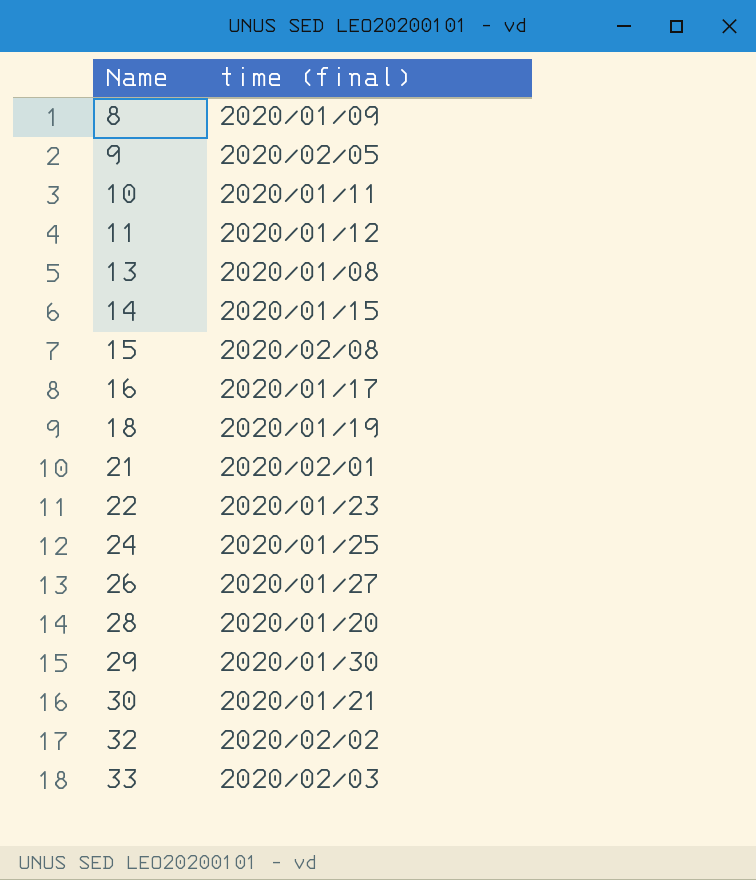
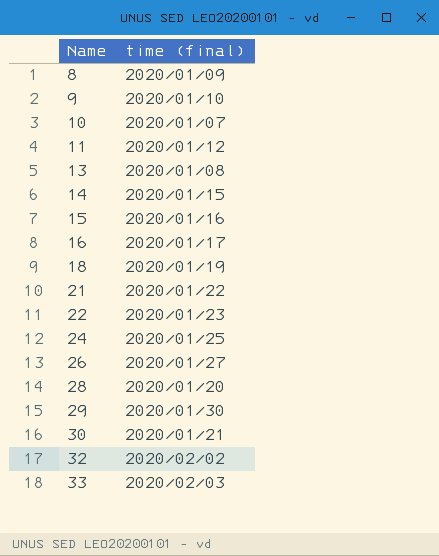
9 | time (final): 2020/02/05 -> 2020/01/10
10 | time (final): 2020/01/11 -> 2020/01/07
15 | time (final): 2020/02/08 -> 2020/01/16
21 | time (final): 2020/02/01 -> 2020/01/22

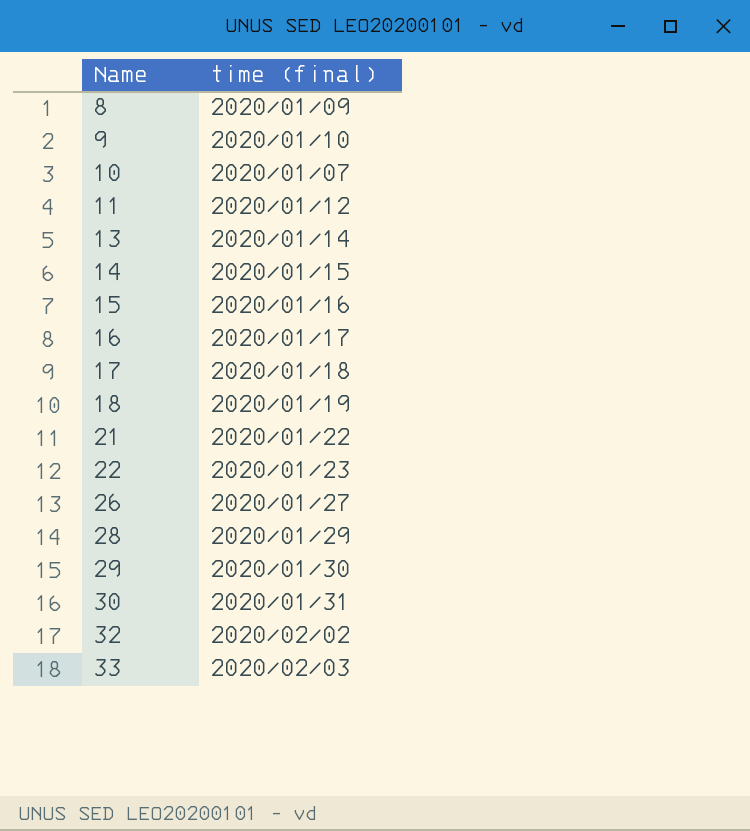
row 24: 2020/01/25 -> none
13 | time (final): 2020/01/08 -> 2020/01/14
row 17: none -> 2020/01/18
28 | time (final): 2020/01/20 -> 2020/01/29
30 | time (final): 2020/01/21 -> 2020/01/31

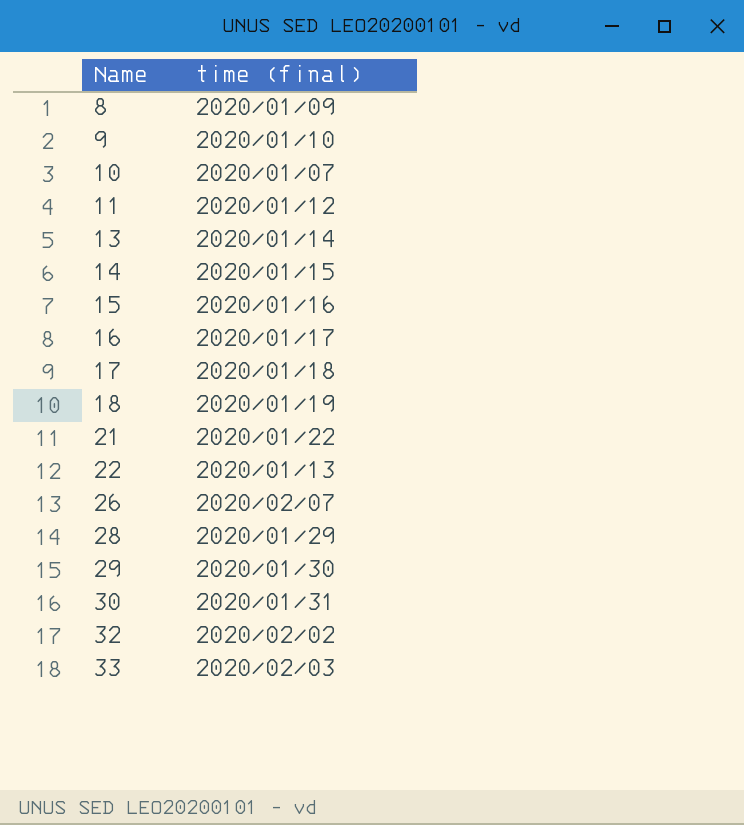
22 | time (final): 2020/01/23 -> 2020/01/13
26 | time (final): 2020/01/27 -> 2020/02/07

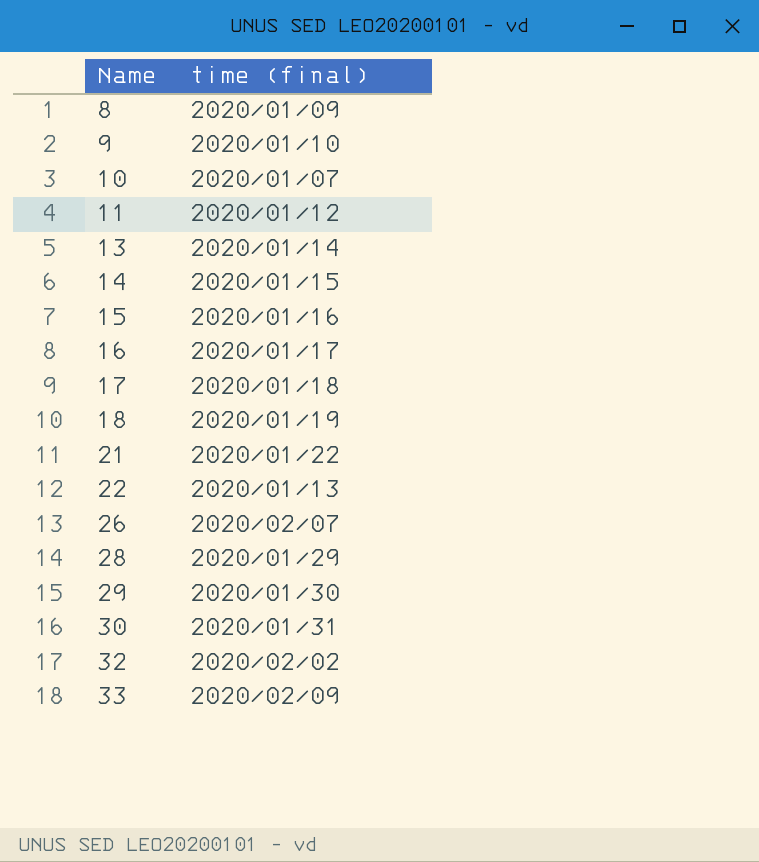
33 | time (final): 2020/02/03 -> 2020/02/09

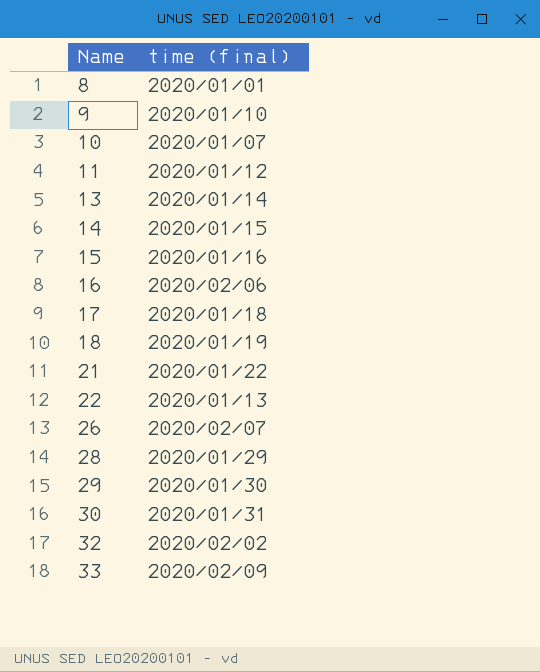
8 | time (final): 2020/01/09 -> 2020/01/01
16 | time (final): 2020/01/17 -> 2020/02/06

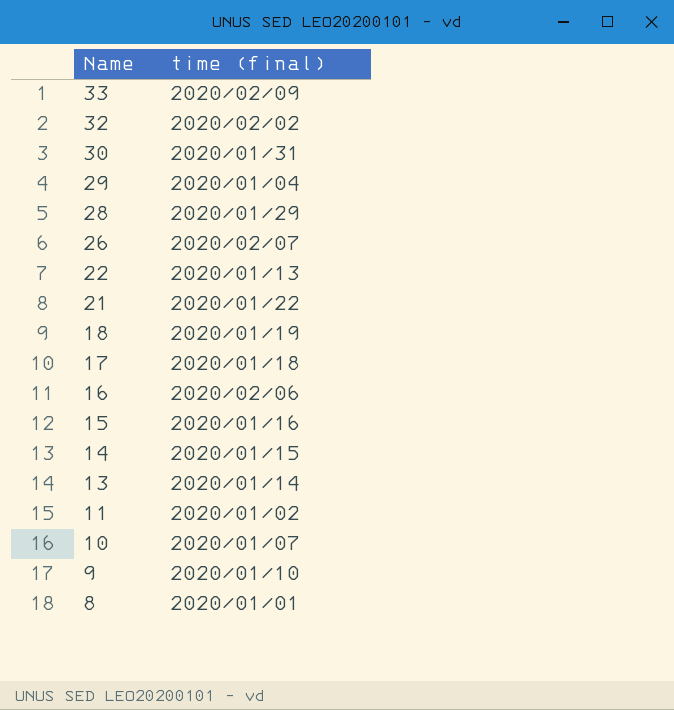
row order: Name ascending -> Name descending
29 | time (final): 2020/01/30 -> 2020/01/04
11 | time (final): 2020/01/12 -> 2020/01/02

